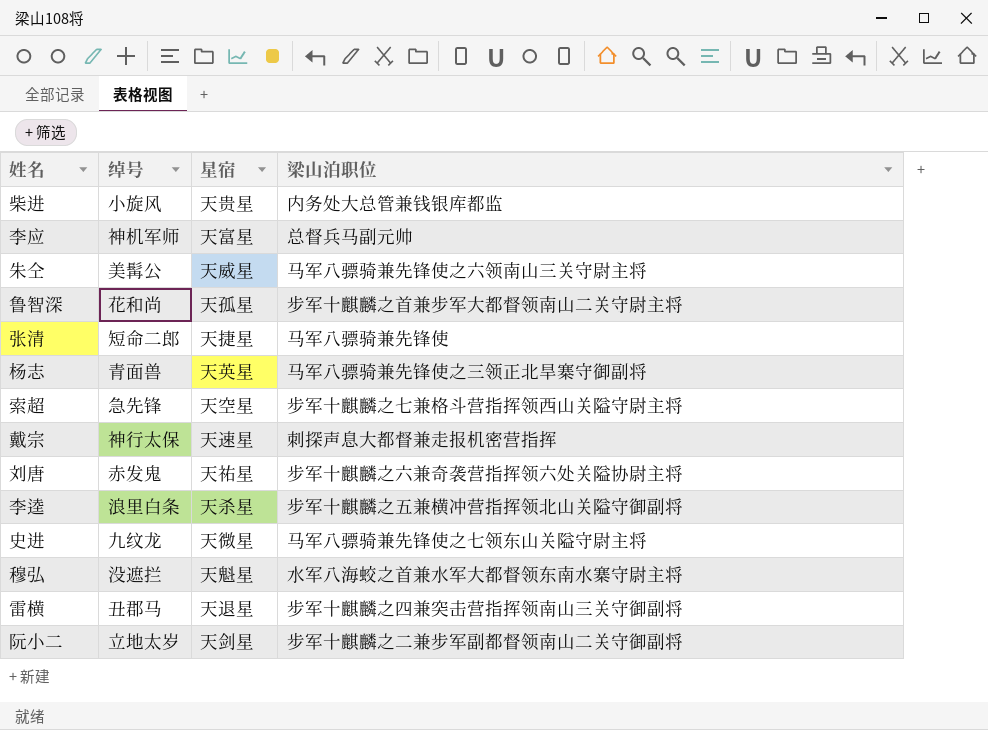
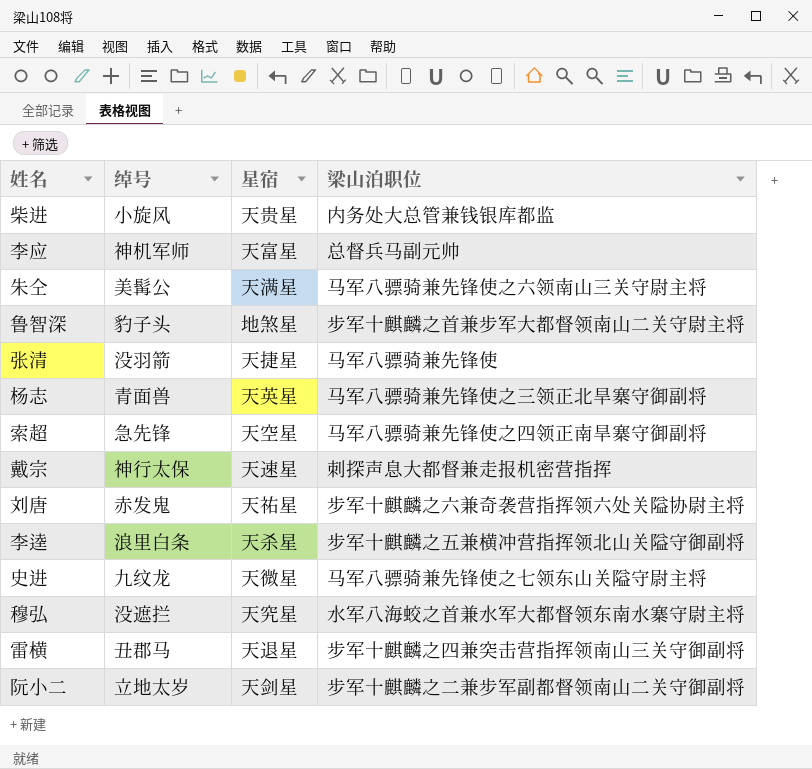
朱仝 | 星宿: 天威星 -> 天满星
鲁智深 | 绰号: 花和尚 -> 豹子头
鲁智深 | 星宿: 天孤星 -> 地煞星
张清 | 绰号: 短命二郎 -> 没羽箭
索超 | 梁山泊职位: 步军十麒麟之七兼格斗营指挥领西山关隘守尉主将 -> 马军八骠骑兼先锋使之四领正南旱寨守御副将
穆弘 | 星宿: 天魁星 -> 天究星

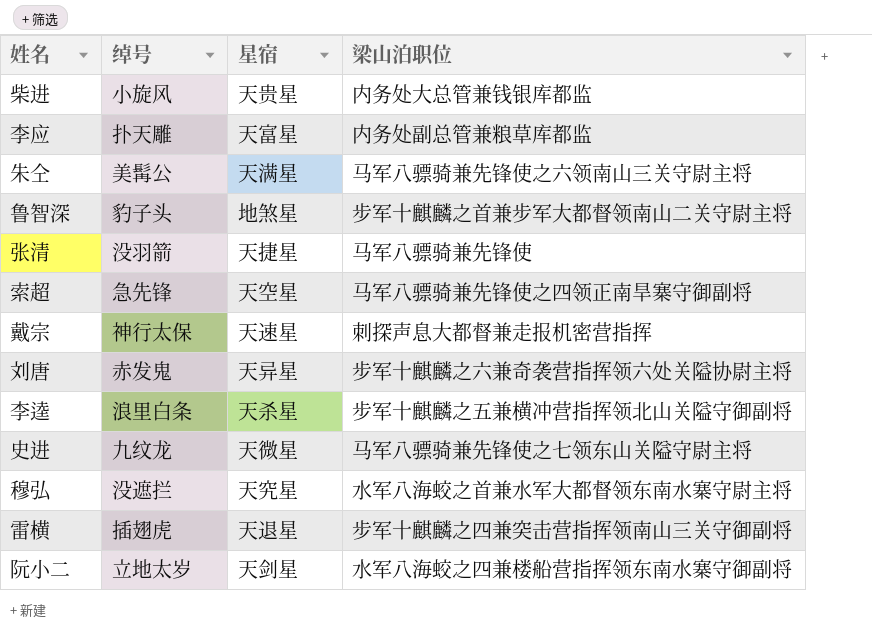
row 杨志: 青面兽 | 天英星 | 马军八骠骑兼先锋使之三领正北旱寨守御副将 -> none
李应 | 绰号: 神机军师 -> 扑天雕
李应 | 梁山泊职位: 总督兵马副元帅 -> 内务处副总管兼粮草库都监
刘唐 | 星宿: 天祐星 -> 天异星
雷横 | 绰号: 丑郡马 -> 插翅虎
阮小二 | 梁山泊职位: 步军十麒麟之二兼步军副都督领南山二关守御副将 -> 水军八海蛟之四兼楼船营指挥领东南水寨守御副将

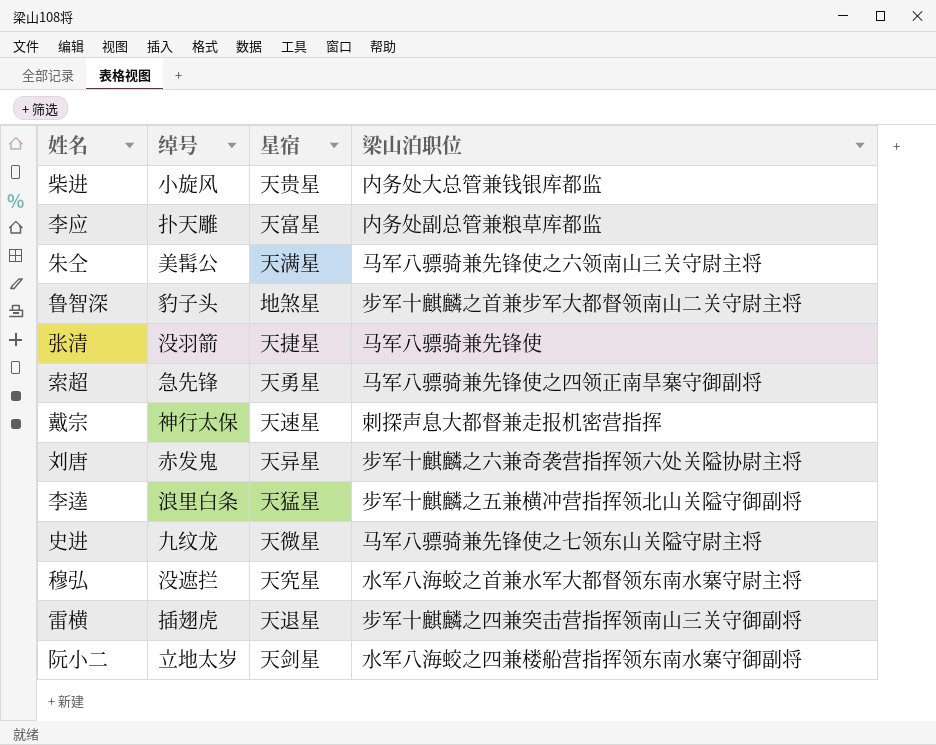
索超 | 星宿: 天空星 -> 天勇星
李逵 | 星宿: 天杀星 -> 天猛星

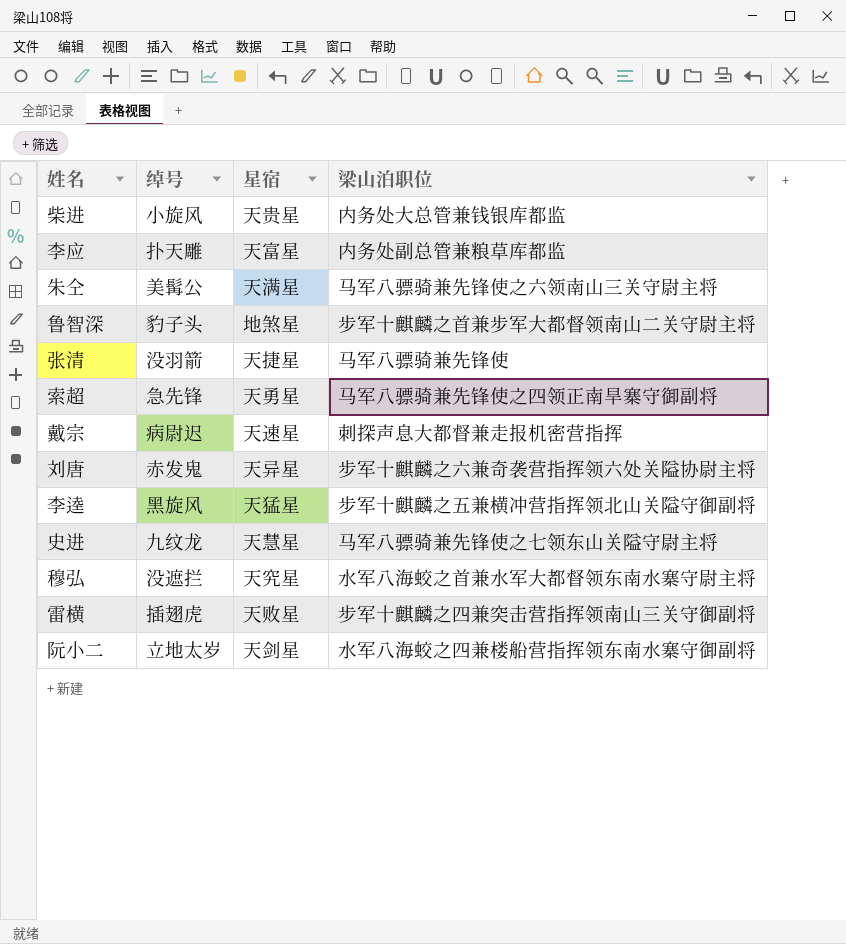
戴宗 | 绰号: 神行太保 -> 病尉迟
李逵 | 绰号: 浪里白条 -> 黑旋风
史进 | 星宿: 天微星 -> 天慧星
雷横 | 星宿: 天退星 -> 天败星

